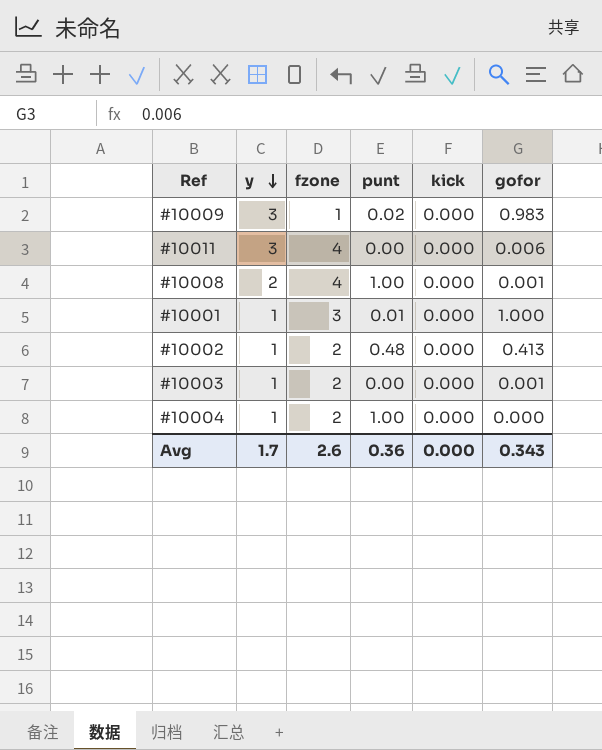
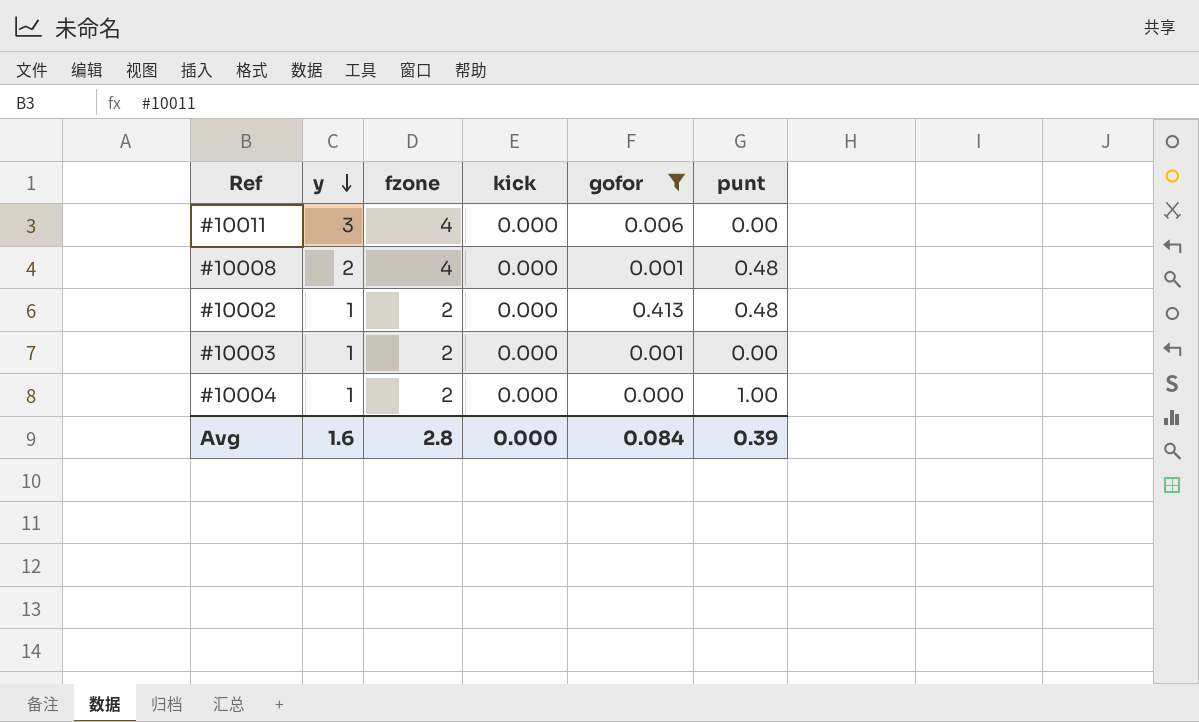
filter: none -> gofor <= 0.413
column punt | position: 4 -> 6
#10008 | punt: 1.00 -> 0.48
Avg | y: 1.7 -> 1.6
Avg | fzone: 2.6 -> 2.8
Avg | gofor: 0.343 -> 0.084
Avg | punt: 0.36 -> 0.39

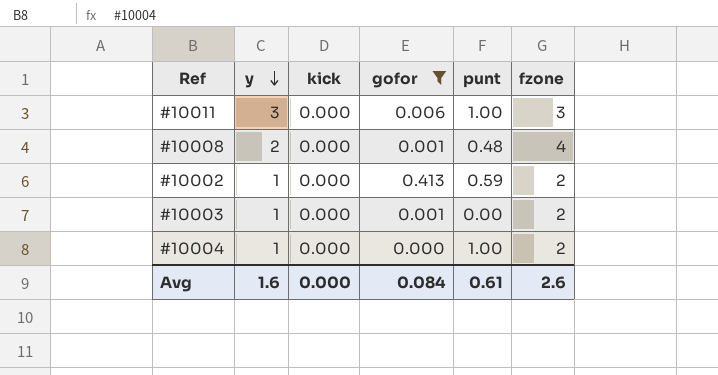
column fzone | position: 3 -> 6
#10011 | punt: 0.00 -> 1.00
#10011 | fzone: 4 -> 3
#10002 | punt: 0.48 -> 0.59
Avg | punt: 0.39 -> 0.61
Avg | fzone: 2.8 -> 2.6

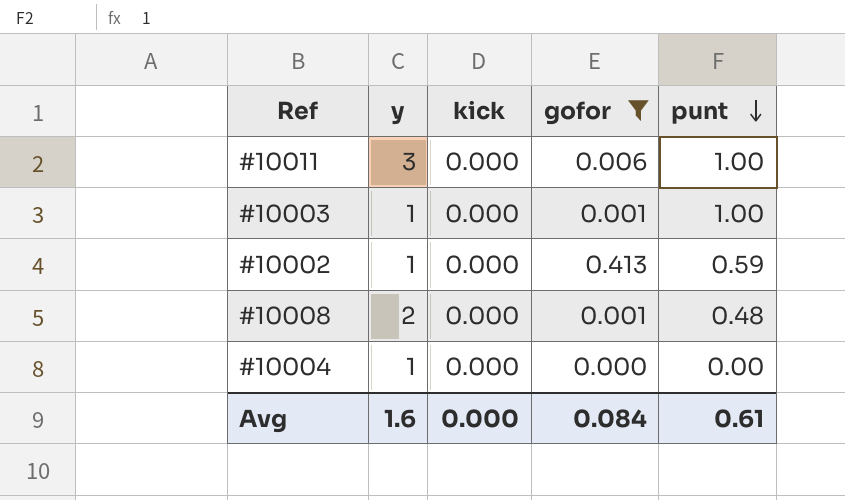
row order: y descending -> punt descending
column fzone | position: 6 -> none
#10003 | punt: 0.00 -> 1.00
#10004 | punt: 1.00 -> 0.00

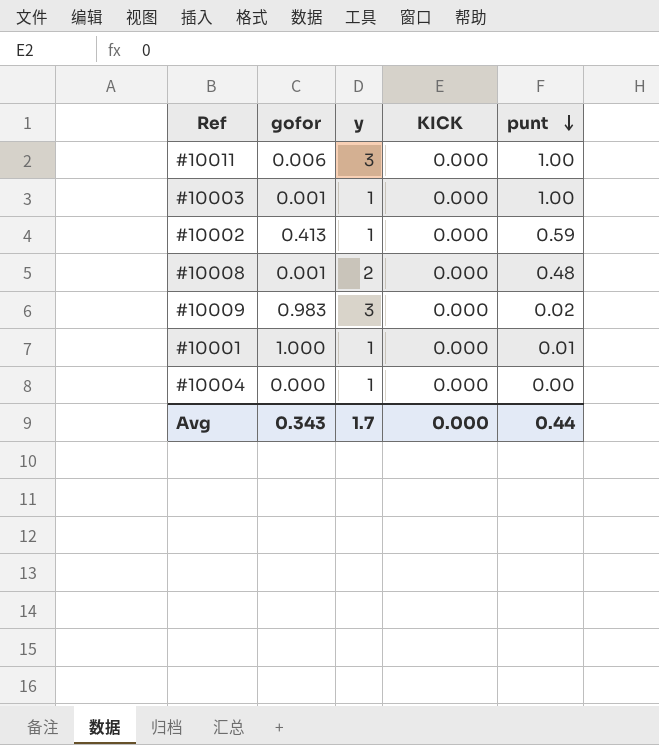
filter: gofor <= 0.413 -> none
column gofor | position: 4 -> 2
column name: kick -> KICK
Avg | gofor: 0.084 -> 0.343
Avg | y: 1.6 -> 1.7
Avg | punt: 0.61 -> 0.44

